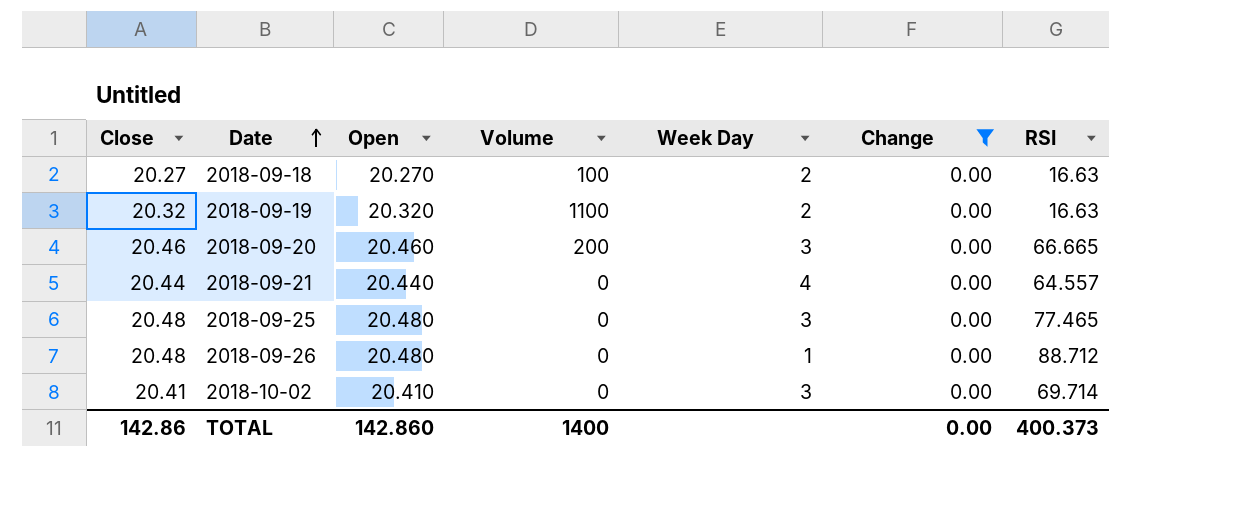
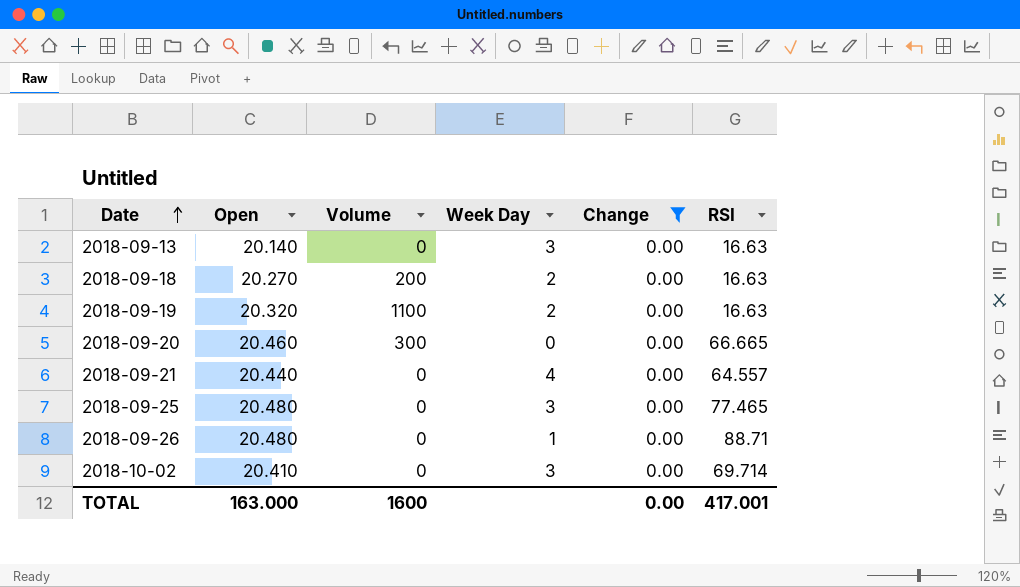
column Close | position: 1 -> none
row 2018-09-13: none -> 20.140 | 0 | 3 | 0.00 | 16.63
2018-09-18 | Volume: 100 -> 200
2018-09-20 | Volume: 200 -> 300
2018-09-20 | Week Day: 3 -> 0
2018-09-26 | RSI: 88.712 -> 88.71
TOTAL | Open: 142.860 -> 163.000
TOTAL | Volume: 1400 -> 1600
TOTAL | RSI: 400.373 -> 417.001

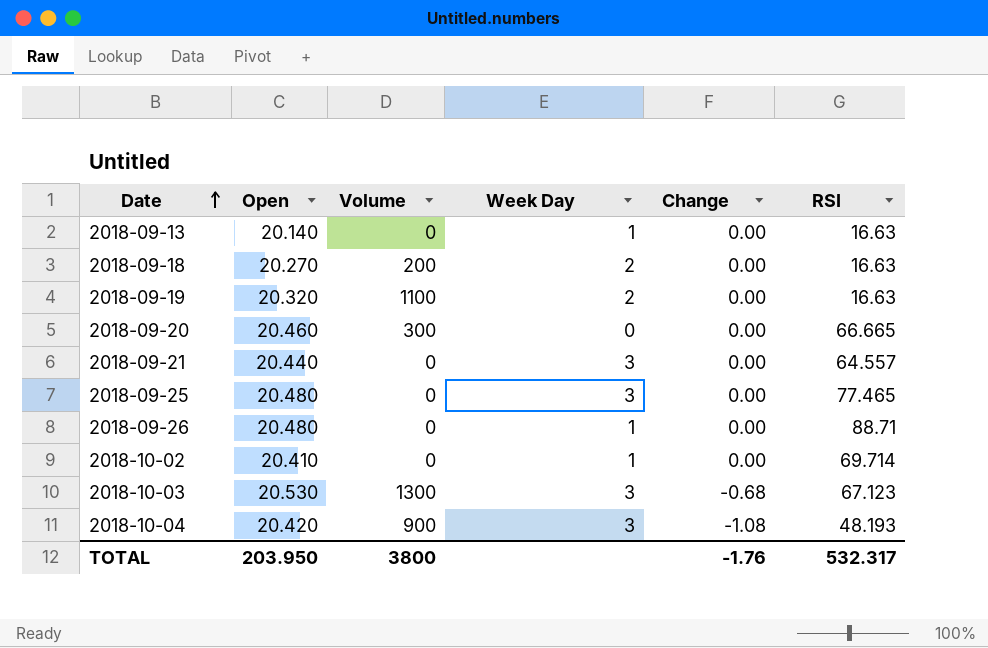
filter: Change = 0.00 -> none
2018-09-13 | Week Day: 3 -> 1
2018-09-21 | Week Day: 4 -> 3
2018-10-02 | Week Day: 3 -> 1
TOTAL | Open: 163.000 -> 203.950
TOTAL | Volume: 1600 -> 3800
TOTAL | Change: 0.00 -> -1.76
TOTAL | RSI: 417.001 -> 532.317

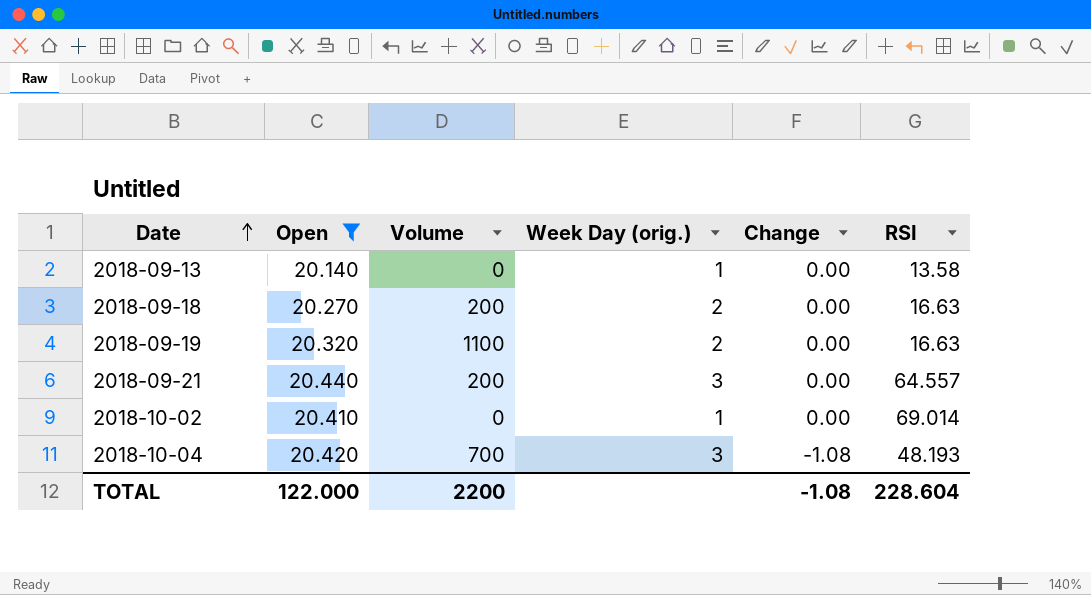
filter: none -> Open <= 20.440
column name: Week Day -> Week Day (orig.)
2018-09-13 | RSI: 16.63 -> 13.58
2018-09-21 | Volume: 0 -> 200
2018-10-02 | RSI: 69.714 -> 69.014
2018-10-04 | Volume: 900 -> 700
TOTAL | Open: 203.950 -> 122.000
TOTAL | Volume: 3800 -> 2200
TOTAL | Change: -1.76 -> -1.08
TOTAL | RSI: 532.317 -> 228.604

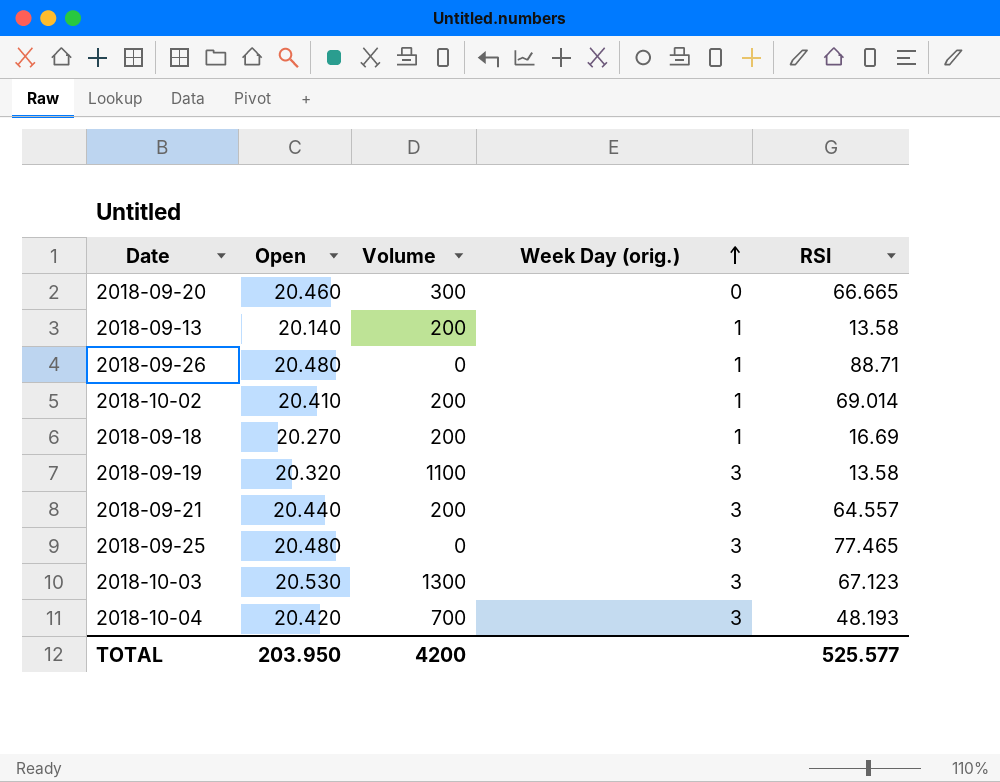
filter: Open <= 20.440 -> none
row order: Date ascending -> Week Day (orig.) ascending
column Change | position: 5 -> none
2018-09-13 | Volume: 0 -> 200
2018-10-02 | Volume: 0 -> 200
2018-09-18 | Week Day (orig.): 2 -> 1
2018-09-18 | RSI: 16.63 -> 16.69
2018-09-19 | Week Day (orig.): 2 -> 3
2018-09-19 | RSI: 16.63 -> 13.58
TOTAL | Open: 122.000 -> 203.950
TOTAL | Volume: 2200 -> 4200
TOTAL | RSI: 228.604 -> 525.577

